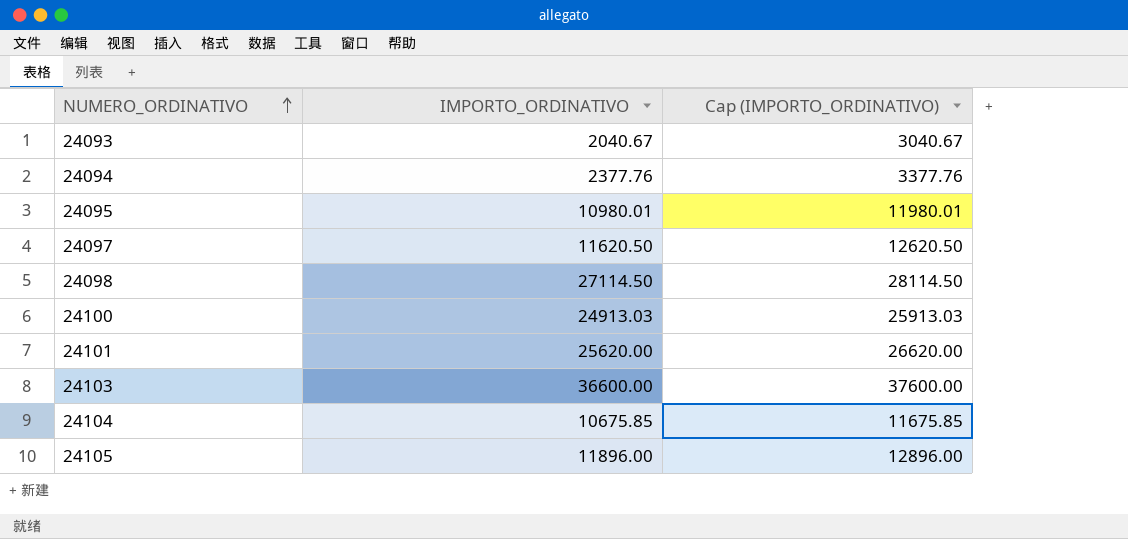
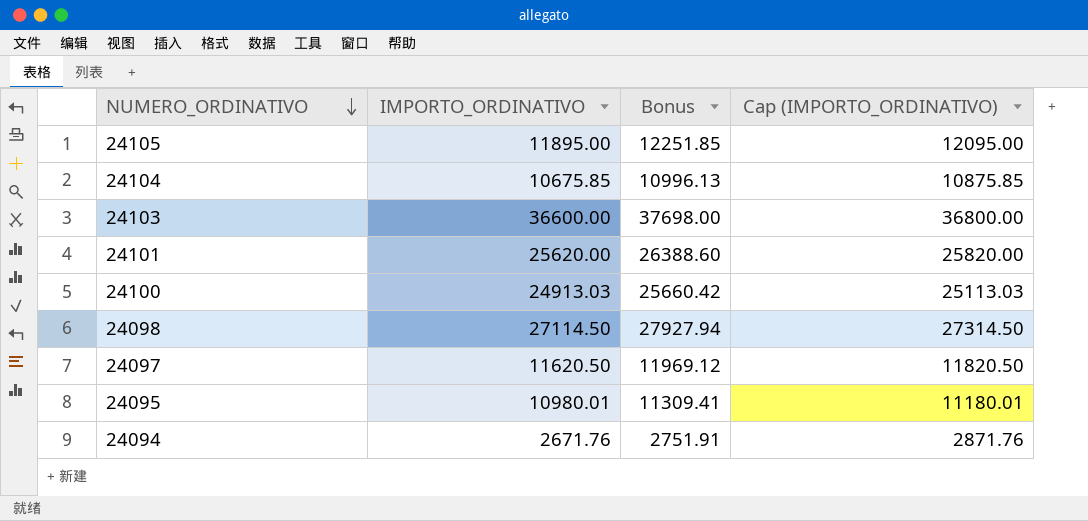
row order: NUMERO_ORDINATIVO ascending -> NUMERO_ORDINATIVO descending
column Bonus | formula: none -> [IMPORTO_ORDINATIVO] * 1.03
column Cap (IMPORTO_ORDINATIVO) | formula: [IMPORTO_ORDINATIVO] + 1000 -> [IMPORTO_ORDINATIVO] + 200
row 24093: 2040.67 | 3040.67 -> none
24105 | IMPORTO_ORDINATIVO: 11896.00 -> 11895.00
24094 | IMPORTO_ORDINATIVO: 2377.76 -> 2671.76

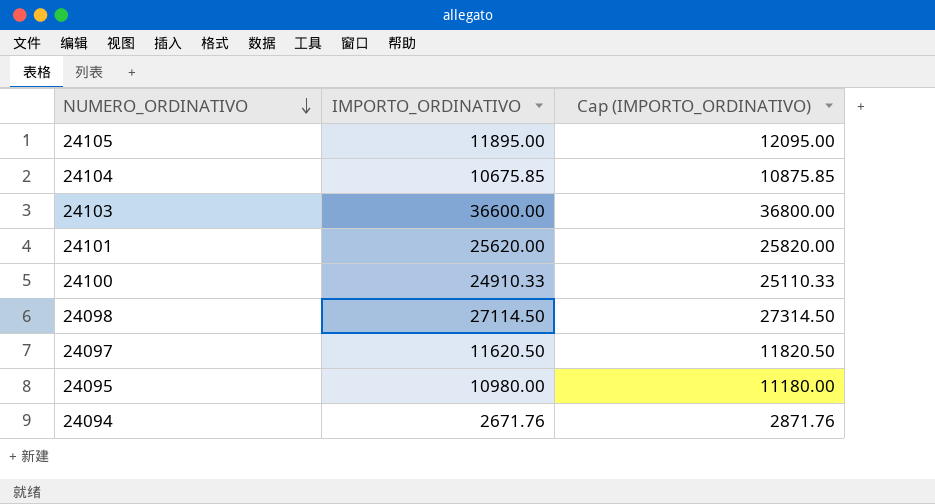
column Bonus | formula: [IMPORTO_ORDINATIVO] * 1.03 -> none
24100 | IMPORTO_ORDINATIVO: 24913.03 -> 24910.33
24100 | Cap (IMPORTO_ORDINATIVO): 25113.03 -> 25110.33
24095 | IMPORTO_ORDINATIVO: 10980.01 -> 10980.00
24095 | Cap (IMPORTO_ORDINATIVO): 11180.01 -> 11180.00

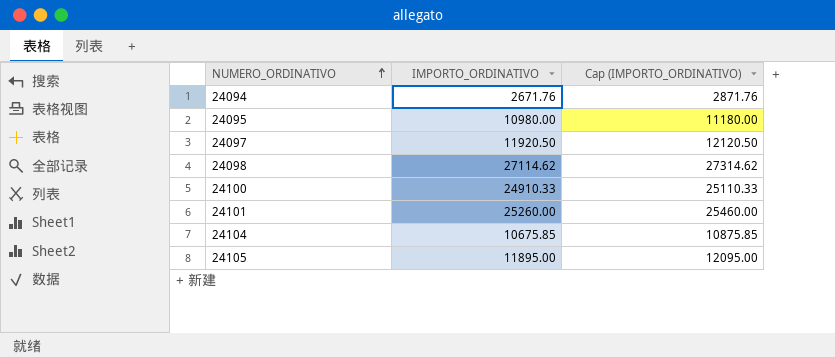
row order: NUMERO_ORDINATIVO descending -> NUMERO_ORDINATIVO ascending
row 24103: 36600.00 | 36800.00 -> none
24097 | IMPORTO_ORDINATIVO: 11620.50 -> 11920.50
24097 | Cap (IMPORTO_ORDINATIVO): 11820.50 -> 12120.50
24098 | IMPORTO_ORDINATIVO: 27114.50 -> 27114.62
24098 | Cap (IMPORTO_ORDINATIVO): 27314.50 -> 27314.62
24101 | IMPORTO_ORDINATIVO: 25620.00 -> 25260.00
24101 | Cap (IMPORTO_ORDINATIVO): 25820.00 -> 25460.00

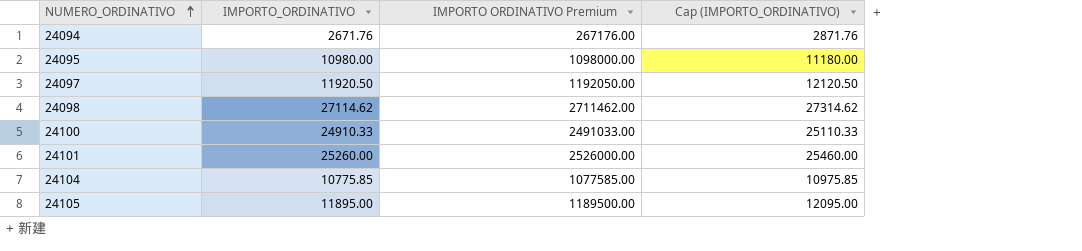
column IMPORTO ORDINATIVO Premium | formula: none -> [IMPORTO_ORDINATIVO] * 100
24104 | IMPORTO_ORDINATIVO: 10675.85 -> 10775.85
24104 | Cap (IMPORTO_ORDINATIVO): 10875.85 -> 10975.85

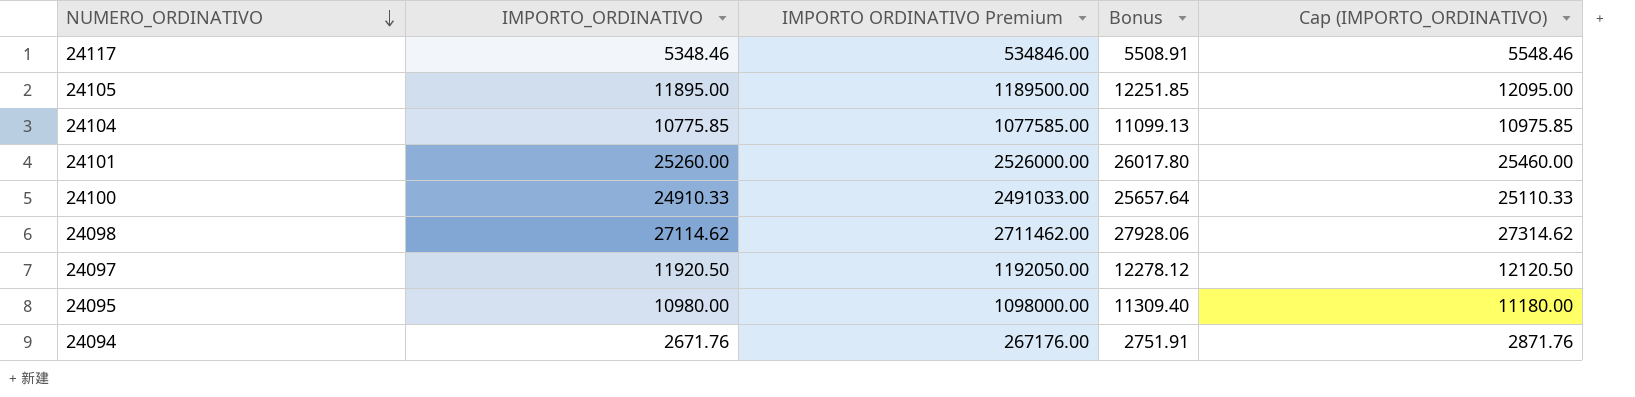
row order: NUMERO_ORDINATIVO ascending -> NUMERO_ORDINATIVO descending
column Bonus | formula: none -> [IMPORTO_ORDINATIVO] * 1.03
row 24117: none -> 5348.46 | 534846.00 | 5508.91 | 5548.46

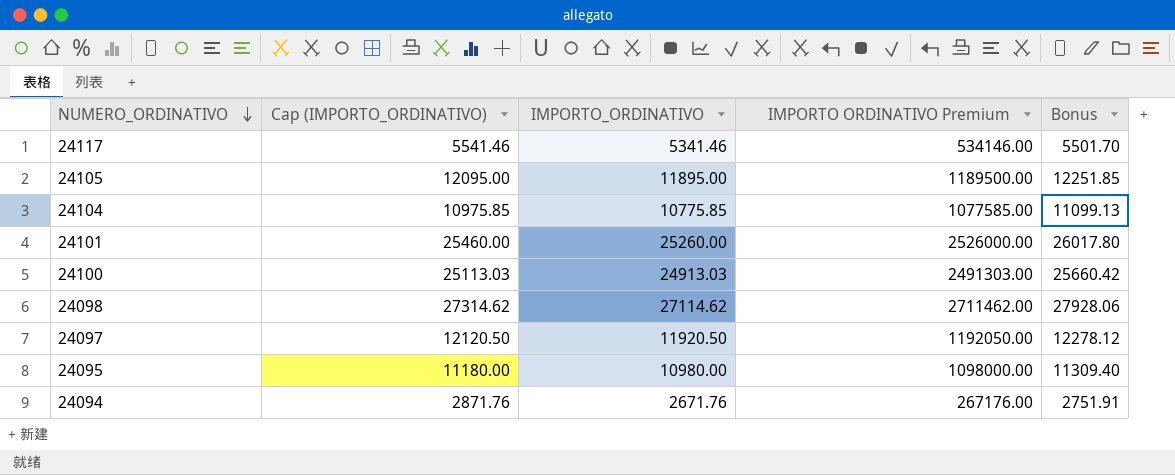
column Cap (IMPORTO_ORDINATIVO) | position: 5 -> 2
24117 | Cap (IMPORTO_ORDINATIVO): 5548.46 -> 5541.46
24117 | IMPORTO_ORDINATIVO: 5348.46 -> 5341.46
24117 | IMPORTO ORDINATIVO Premium: 534846.00 -> 534146.00
24117 | Bonus: 5508.91 -> 5501.70
24100 | Cap (IMPORTO_ORDINATIVO): 25110.33 -> 25113.03
24100 | IMPORTO_ORDINATIVO: 24910.33 -> 24913.03
24100 | IMPORTO ORDINATIVO Premium: 2491033.00 -> 2491303.00
24100 | Bonus: 25657.64 -> 25660.42

